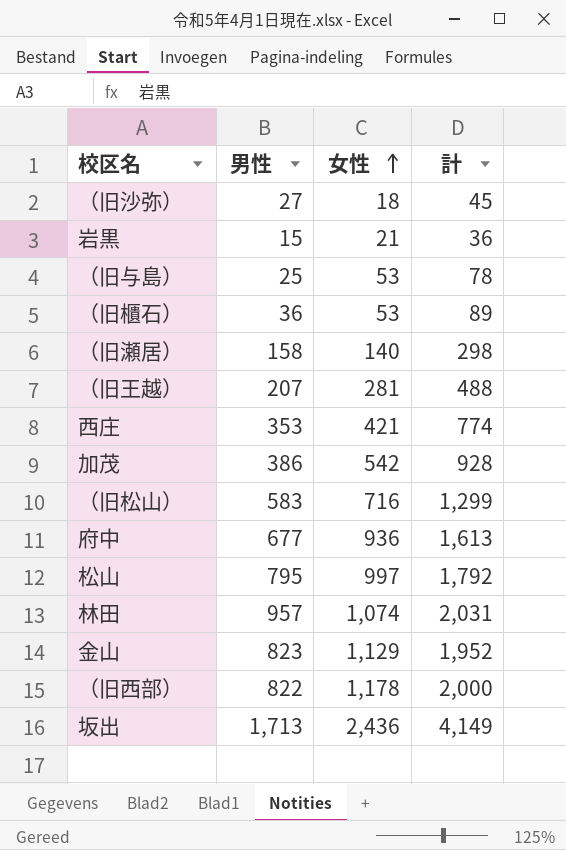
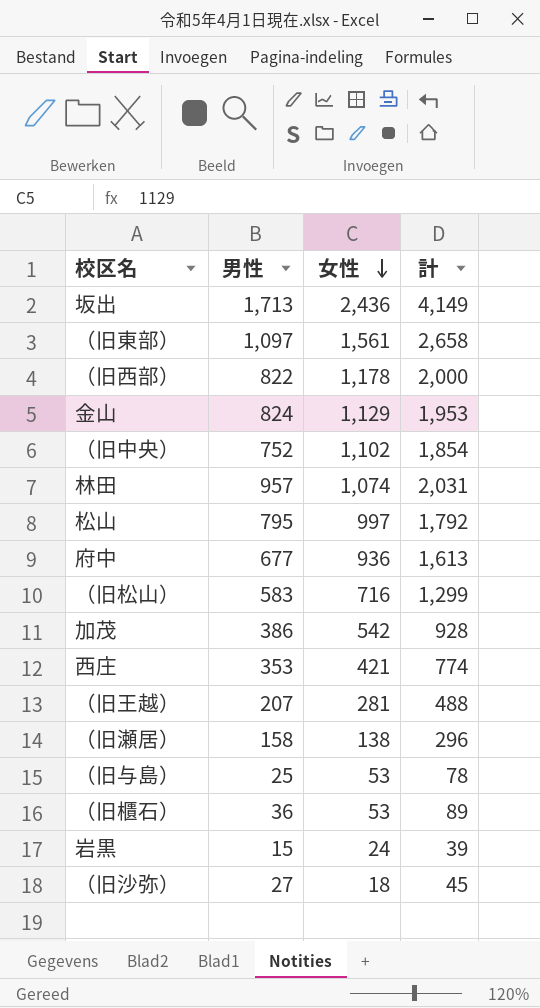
row order: 女性 ascending -> 女性 descending
row （旧東部）: none -> 1,097 | 1,561 | 2,658
金山 | 男性: 823 -> 824
金山 | 計: 1,952 -> 1,953
row （旧中央）: none -> 752 | 1,102 | 1,854
（旧瀬居） | 女性: 140 -> 138
（旧瀬居） | 計: 298 -> 296
岩黒 | 女性: 21 -> 24
岩黒 | 計: 36 -> 39

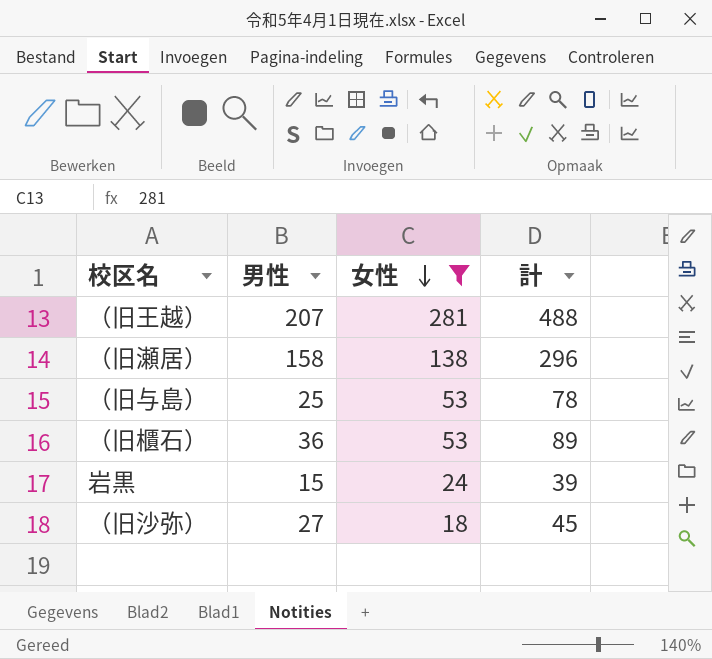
filter: none -> 女性 <= 281

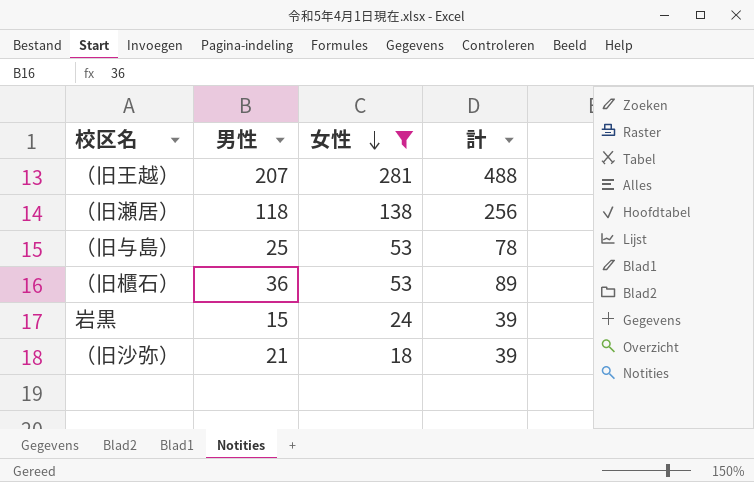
（旧瀬居） | 男性: 158 -> 118
（旧瀬居） | 計: 296 -> 256
（旧沙弥） | 男性: 27 -> 21
（旧沙弥） | 計: 45 -> 39

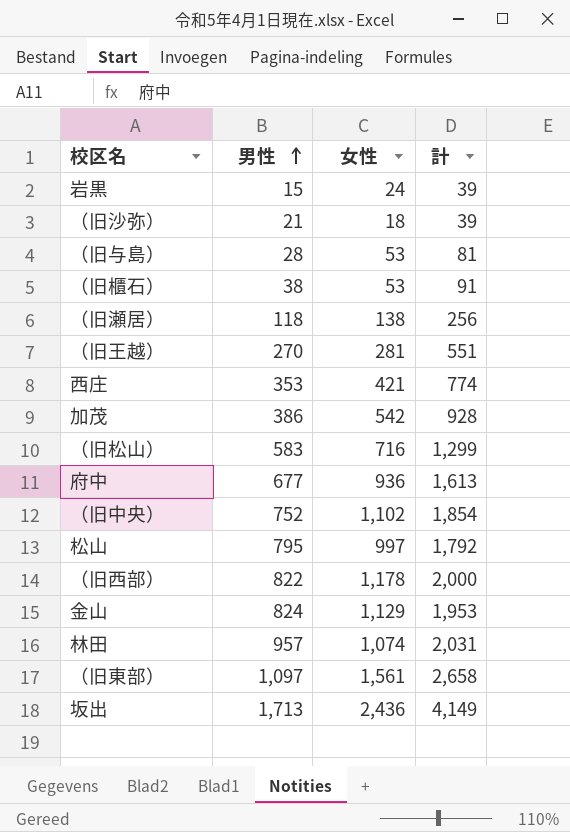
filter: 女性 <= 281 -> none
row order: 女性 descending -> 男性 ascending
（旧与島） | 男性: 25 -> 28
（旧与島） | 計: 78 -> 81
（旧櫃石） | 男性: 36 -> 38
（旧櫃石） | 計: 89 -> 91
（旧王越） | 男性: 207 -> 270
（旧王越） | 計: 488 -> 551

